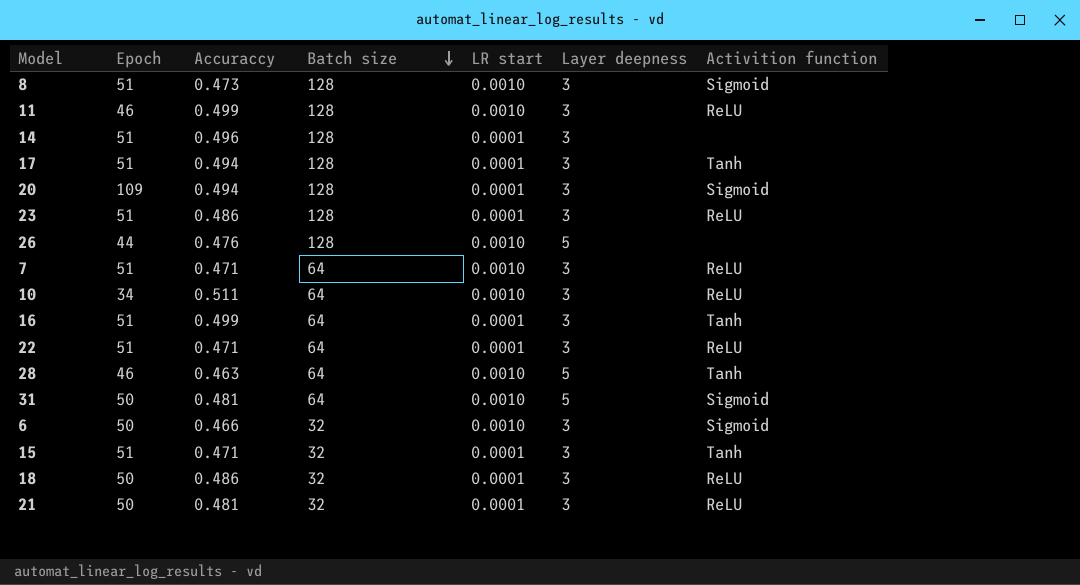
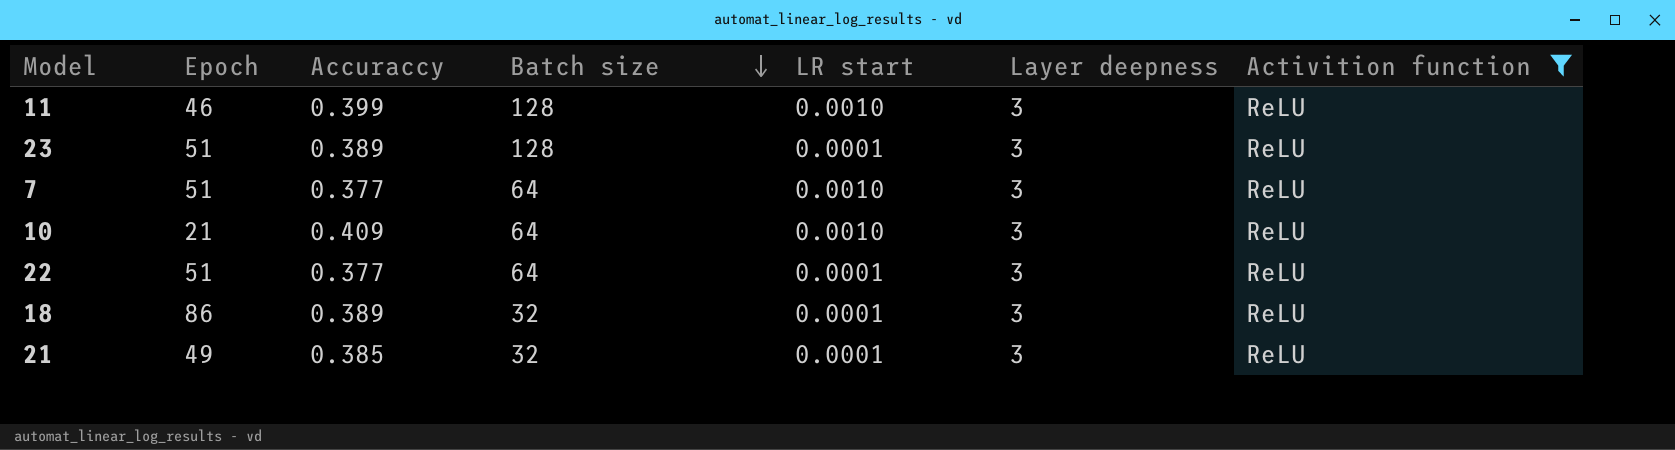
filter: none -> Activition function = ReLU
11 | Accuraccy: 0.499 -> 0.399
23 | Accuraccy: 0.486 -> 0.389
7 | Accuraccy: 0.471 -> 0.377
10 | Epoch: 34 -> 21
10 | Accuraccy: 0.511 -> 0.409
22 | Accuraccy: 0.471 -> 0.377
18 | Epoch: 50 -> 86
18 | Accuraccy: 0.486 -> 0.389
21 | Epoch: 50 -> 49
21 | Accuraccy: 0.481 -> 0.385

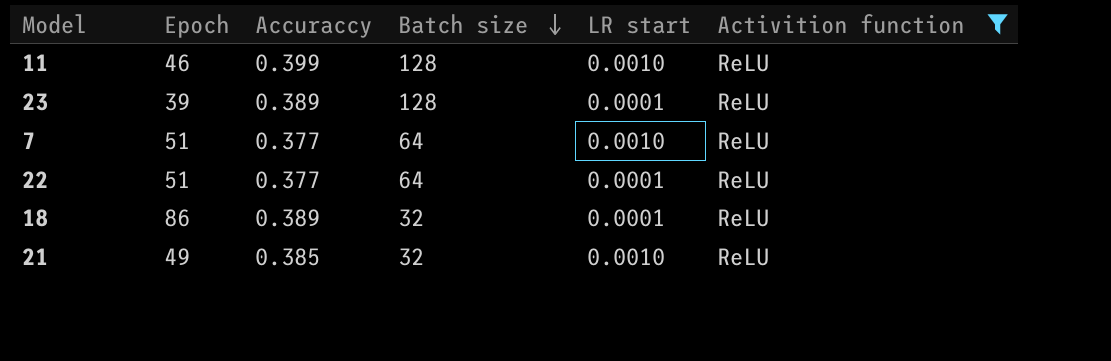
column Layer deepness | position: 6 -> none
row 10: 21 | 0.409 | 64 | 0.0010 | 3 | ReLU -> none
23 | Epoch: 51 -> 39
21 | LR start: 0.0001 -> 0.0010

